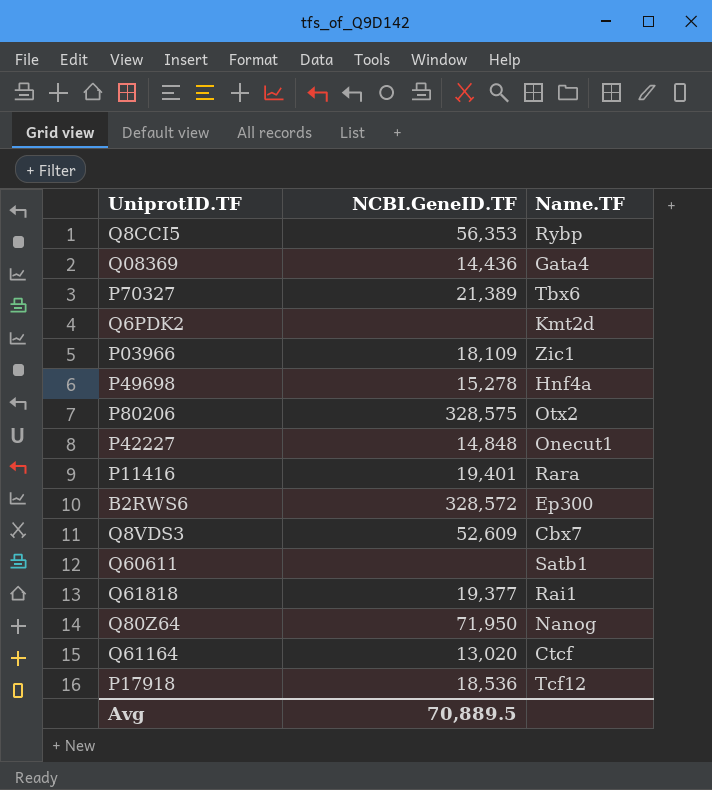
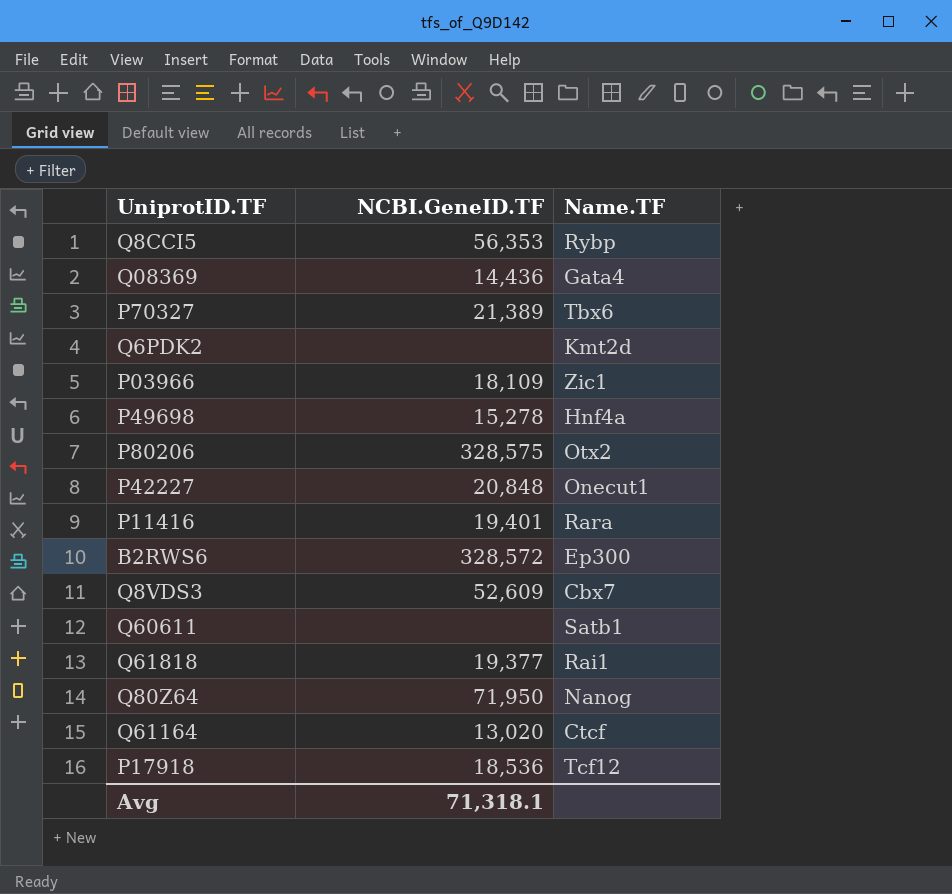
P42227 | NCBI.GeneID.TF: 14,848 -> 20,848
Avg | NCBI.GeneID.TF: 70,889.5 -> 71,318.1

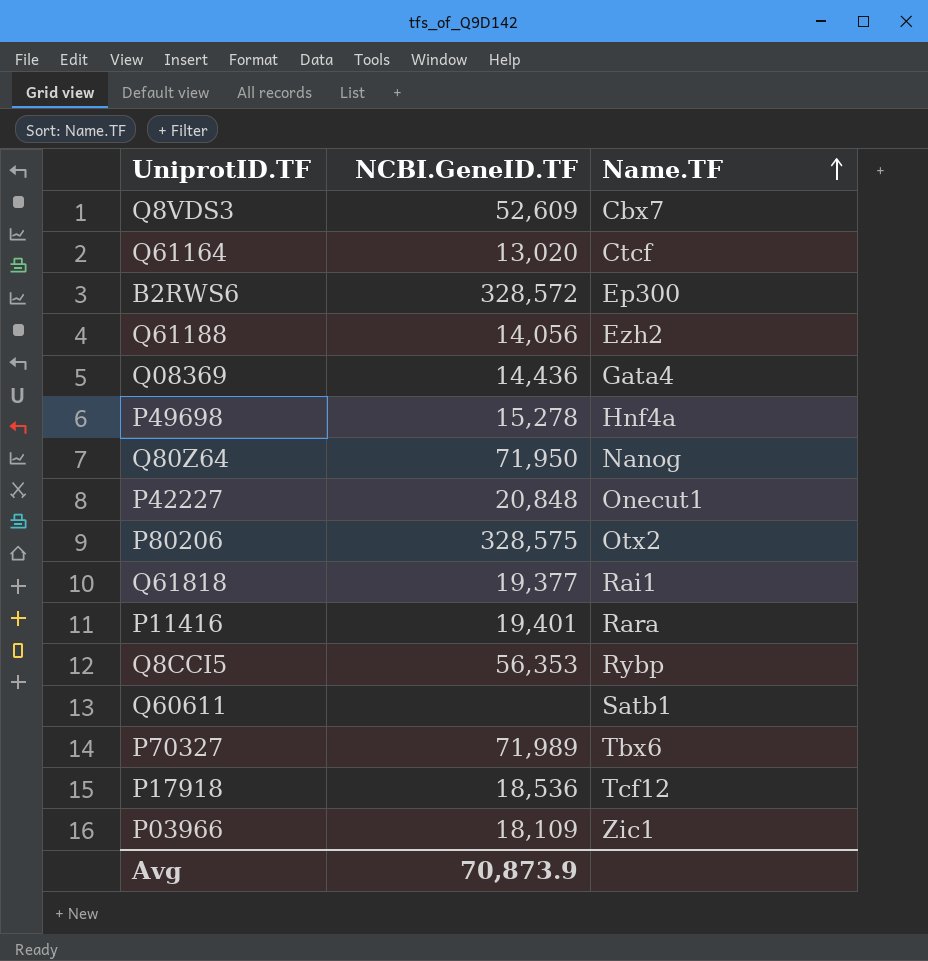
row order: none -> Name.TF ascending
row Q6PDK2: none | Kmt2d -> none
row Q61188: none -> 14,056 | Ezh2
P70327 | NCBI.GeneID.TF: 21,389 -> 71,989
Avg | NCBI.GeneID.TF: 71,318.1 -> 70,873.9

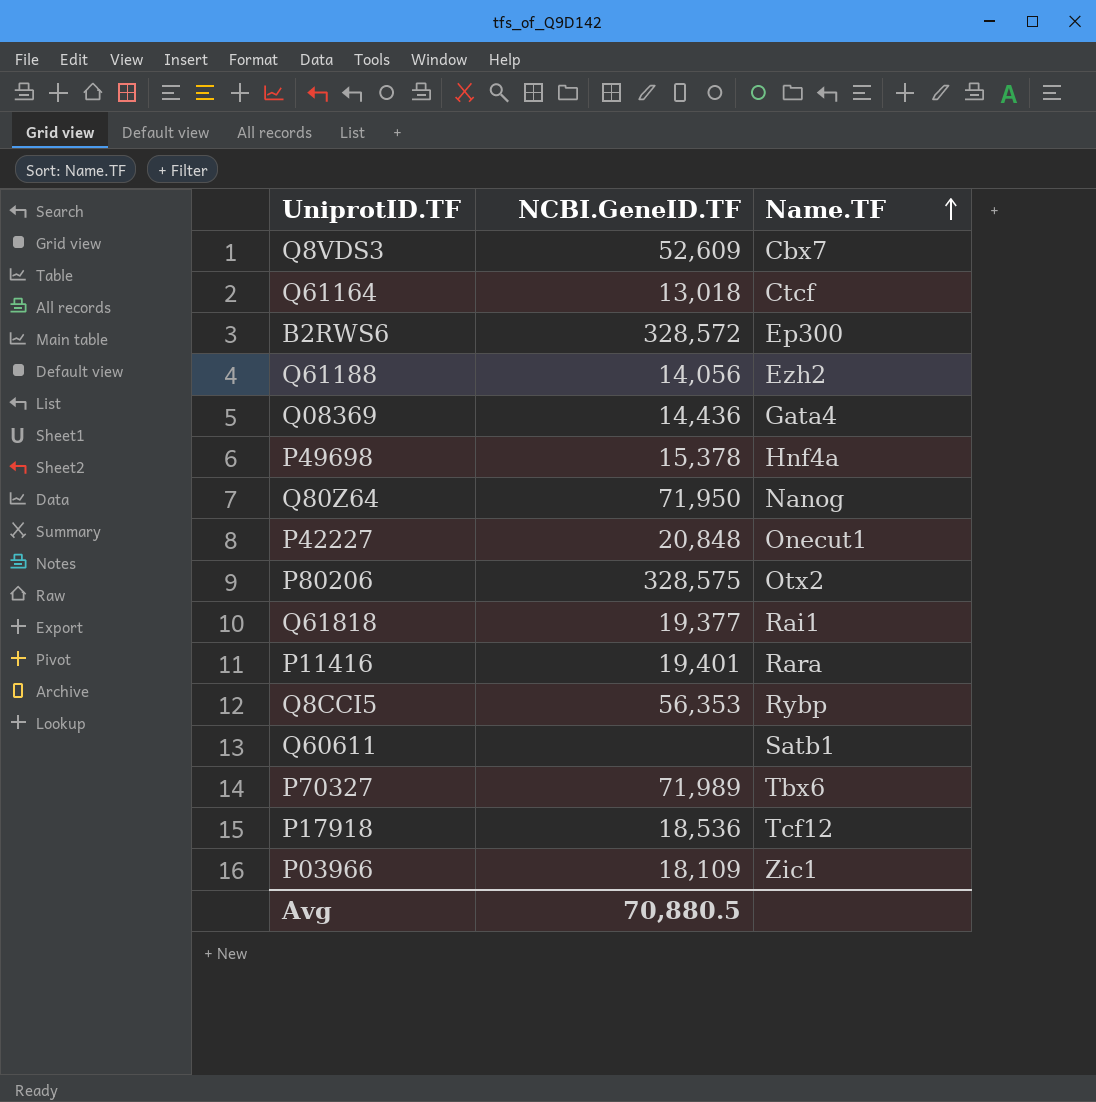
Q61164 | NCBI.GeneID.TF: 13,020 -> 13,018
P49698 | NCBI.GeneID.TF: 15,278 -> 15,378
Avg | NCBI.GeneID.TF: 70,873.9 -> 70,880.5

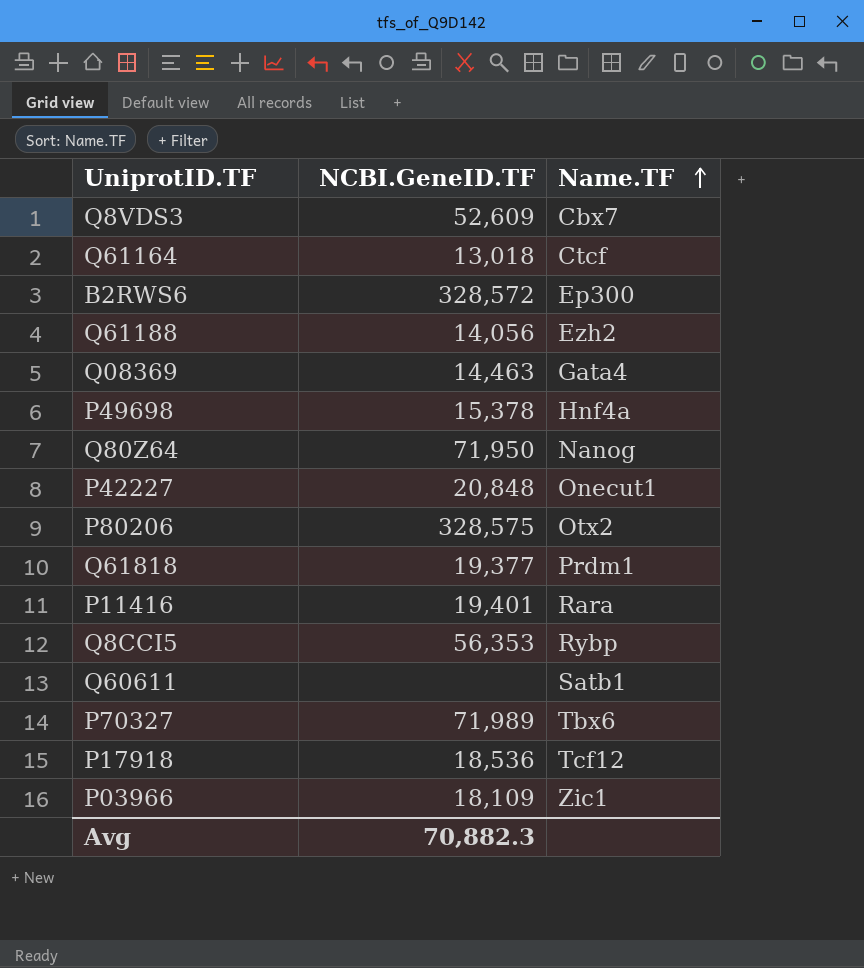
Q08369 | NCBI.GeneID.TF: 14,436 -> 14,463
Q61818 | Name.TF: Rai1 -> Prdm1
Avg | NCBI.GeneID.TF: 70,880.5 -> 70,882.3

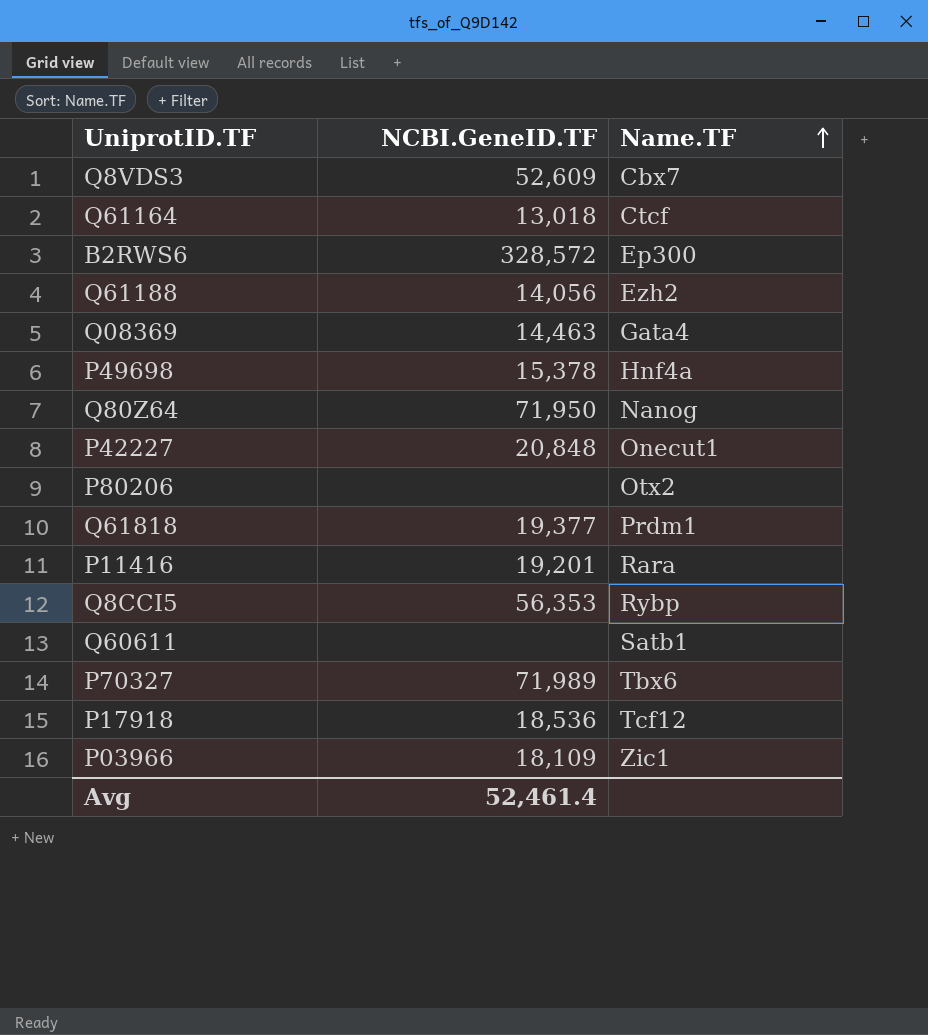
P80206 | NCBI.GeneID.TF: 328,575 -> none
P11416 | NCBI.GeneID.TF: 19,401 -> 19,201
Avg | NCBI.GeneID.TF: 70,882.3 -> 52,461.4

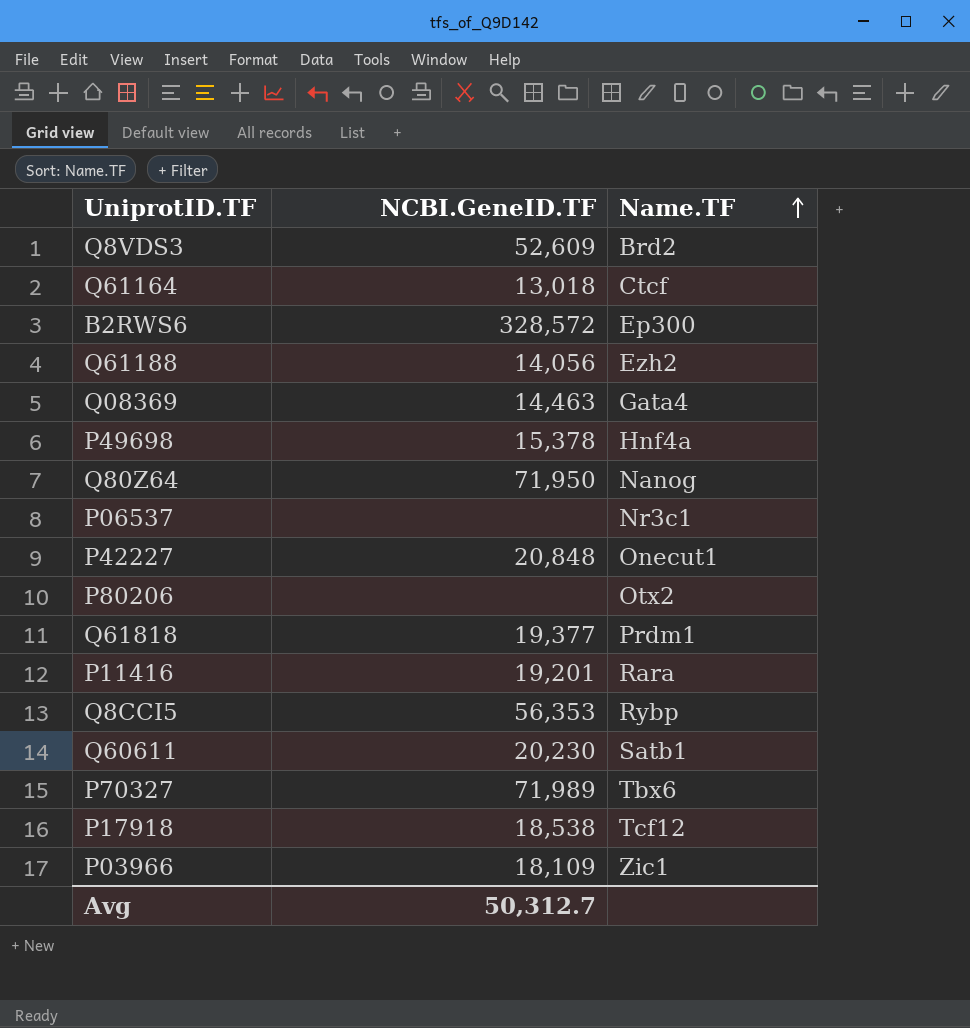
Q8VDS3 | Name.TF: Cbx7 -> Brd2
row P06537: none -> none | Nr3c1
Q60611 | NCBI.GeneID.TF: none -> 20,230
P17918 | NCBI.GeneID.TF: 18,536 -> 18,538
Avg | NCBI.GeneID.TF: 52,461.4 -> 50,312.7

